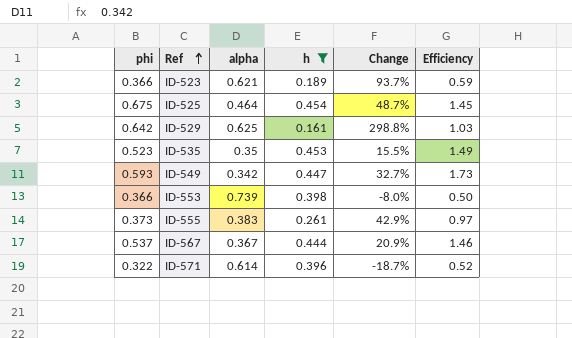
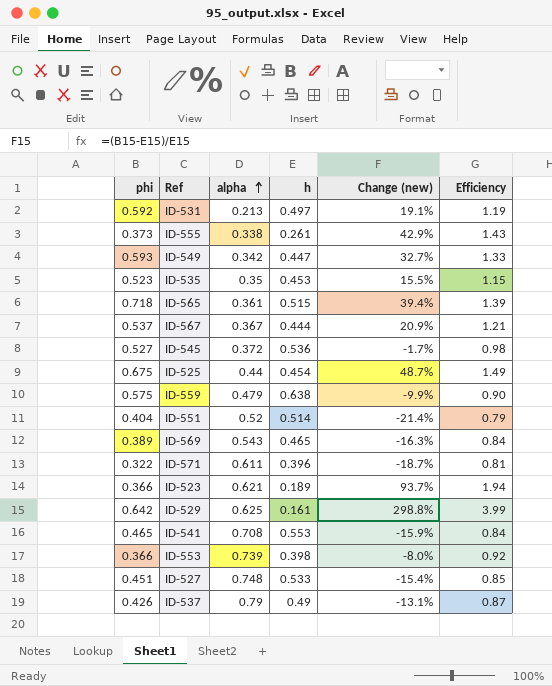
filter: h <= 0.454 -> none
row order: Ref ascending -> alpha ascending
column name: Change -> Change (new)
column Efficiency | formula: [phi] / [alpha] -> [phi] / [h]
ID-555 | alpha: 0.383 -> 0.338
ID-525 | alpha: 0.464 -> 0.44
ID-571 | alpha: 0.614 -> 0.611

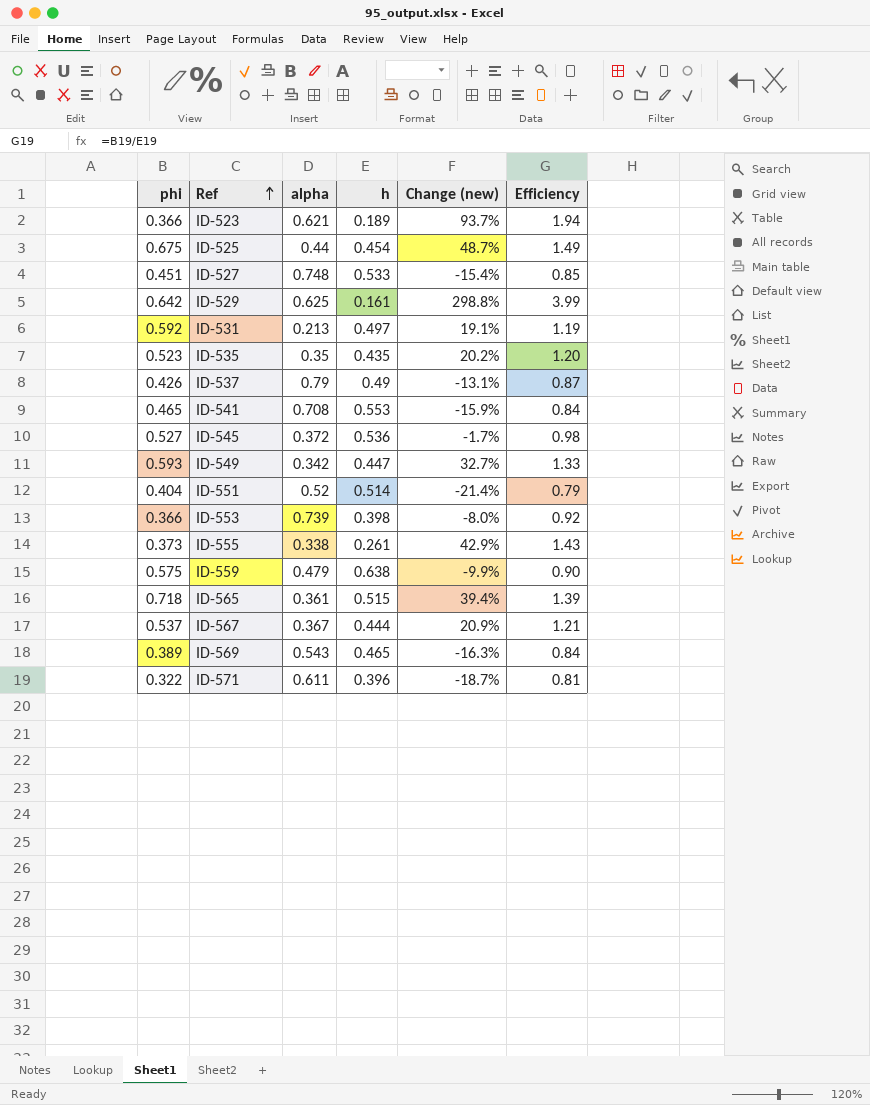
row order: alpha ascending -> Ref ascending
ID-535 | h: 0.453 -> 0.435
ID-535 | Change (new): 15.5% -> 20.2%
ID-535 | Efficiency: 1.15 -> 1.20

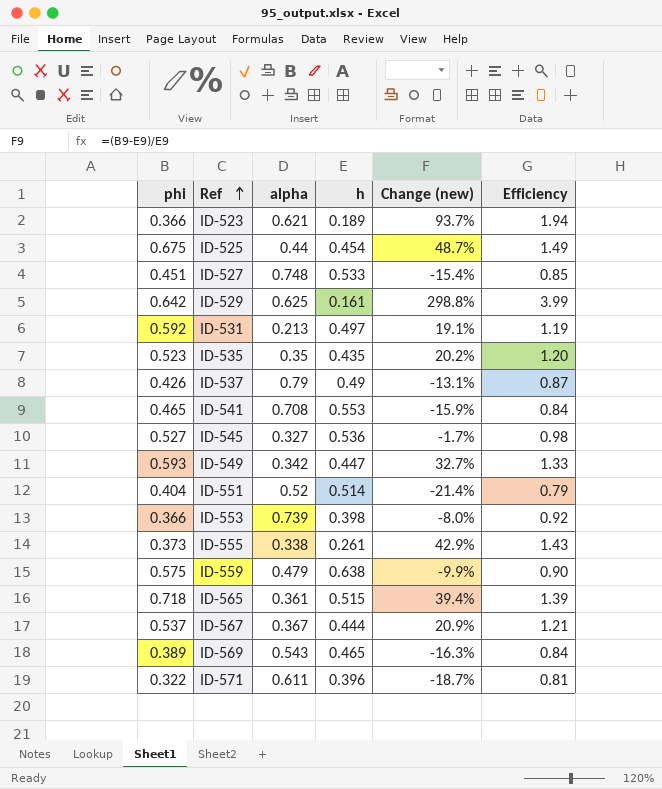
ID-545 | alpha: 0.372 -> 0.327

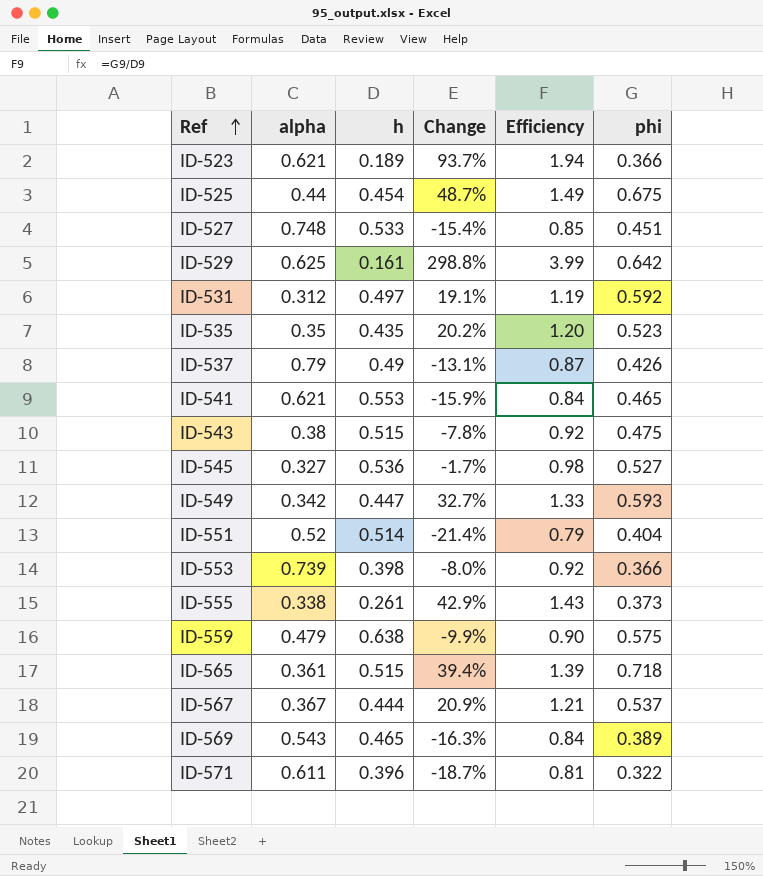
column name: Change (new) -> Change
column phi | position: 1 -> 6
ID-531 | alpha: 0.213 -> 0.312
ID-541 | alpha: 0.708 -> 0.621
row ID-543: none -> 0.38 | 0.515 | -7.8% | 0.92 | 0.475

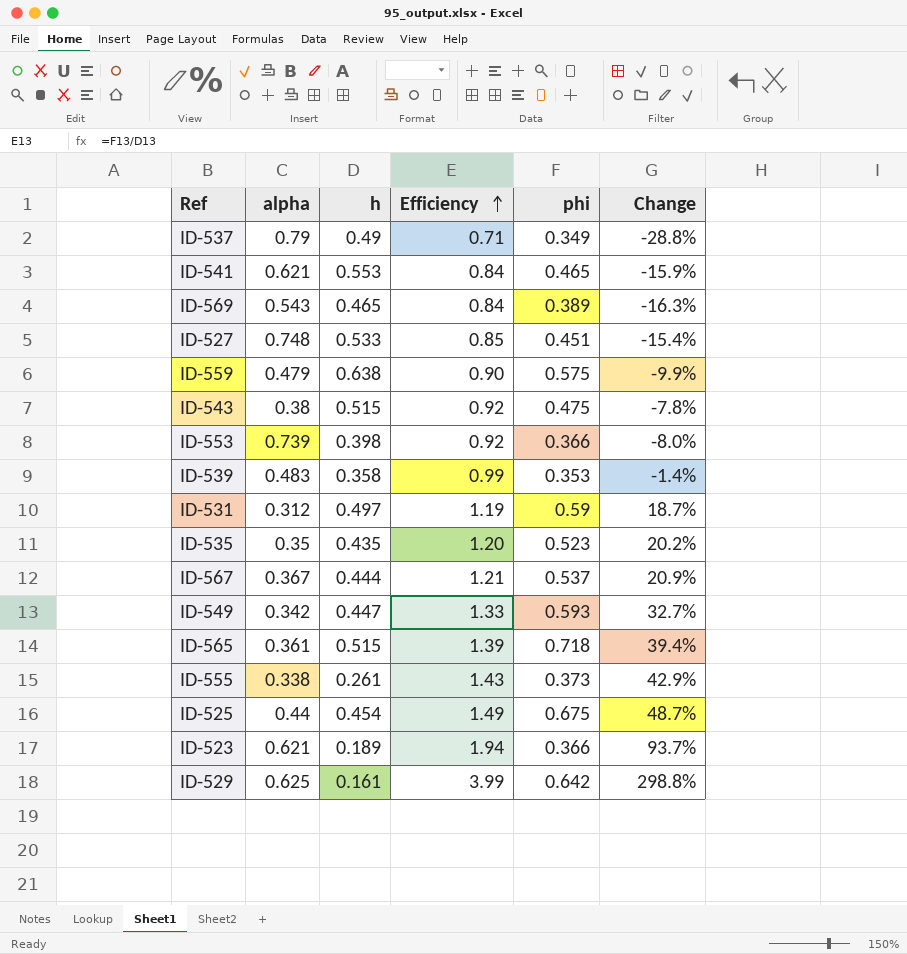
row order: Ref ascending -> Efficiency ascending
column Change | position: 4 -> 6
row ID-545: 0.327 | 0.536 | -1.7% | 0.98 | 0.527 -> none
row ID-551: 0.52 | 0.514 | -21.4% | 0.79 | 0.404 -> none
row ID-571: 0.611 | 0.396 | -18.7% | 0.81 | 0.322 -> none
ID-537 | Efficiency: 0.87 -> 0.71
ID-537 | phi: 0.426 -> 0.349
ID-537 | Change: -13.1% -> -28.8%
row ID-539: none -> 0.483 | 0.358 | 0.99 | 0.353 | -1.4%
ID-531 | phi: 0.592 -> 0.59
ID-531 | Change: 19.1% -> 18.7%

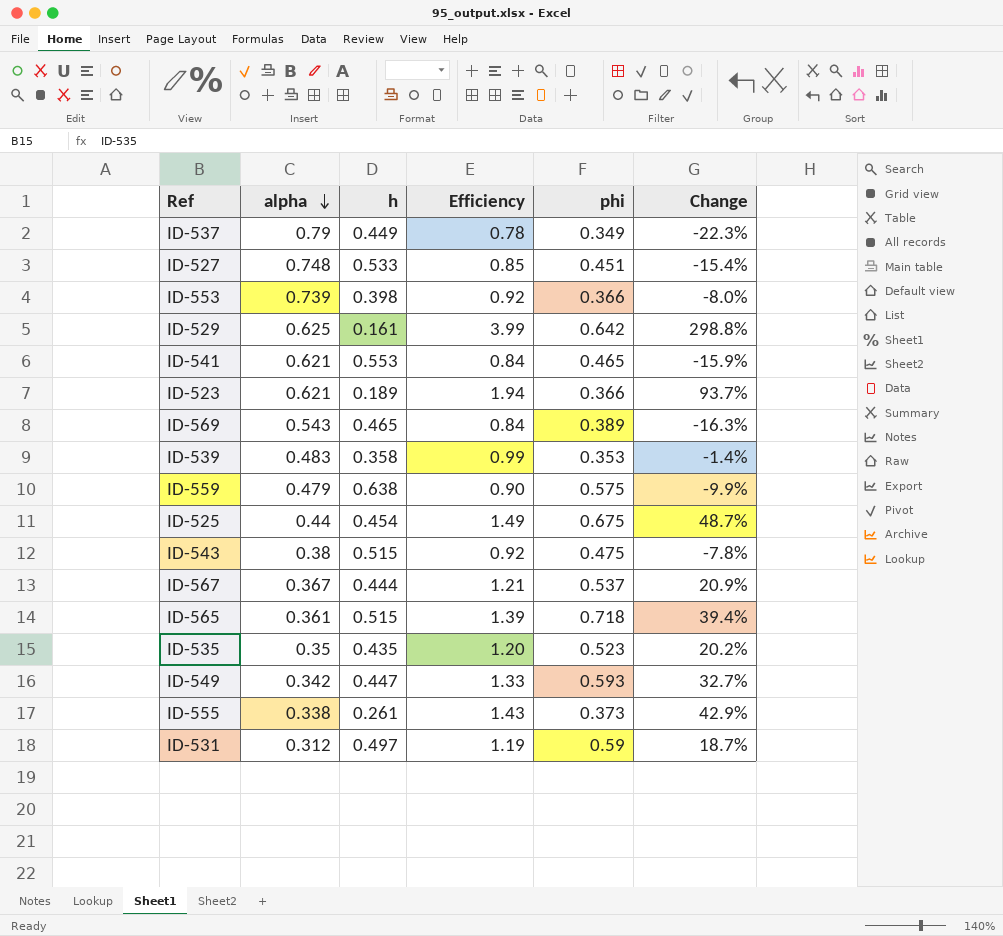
row order: Efficiency ascending -> alpha descending
ID-537 | h: 0.49 -> 0.449
ID-537 | Efficiency: 0.71 -> 0.78
ID-537 | Change: -28.8% -> -22.3%

